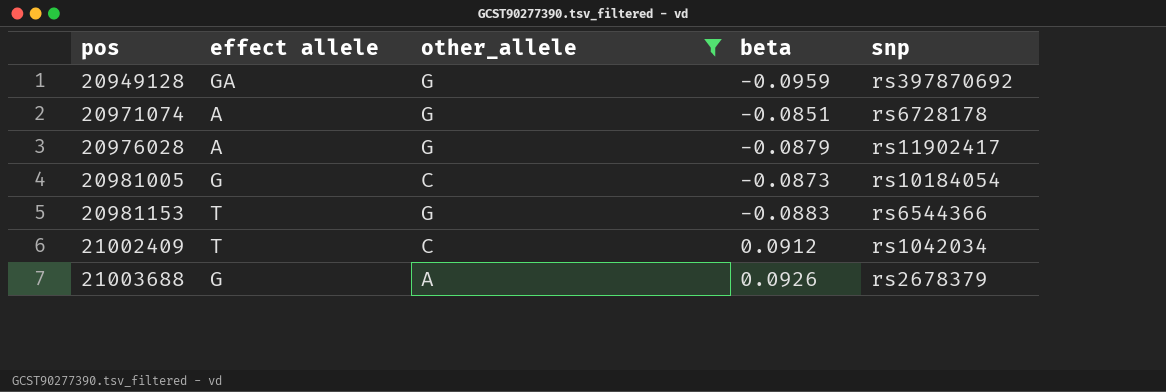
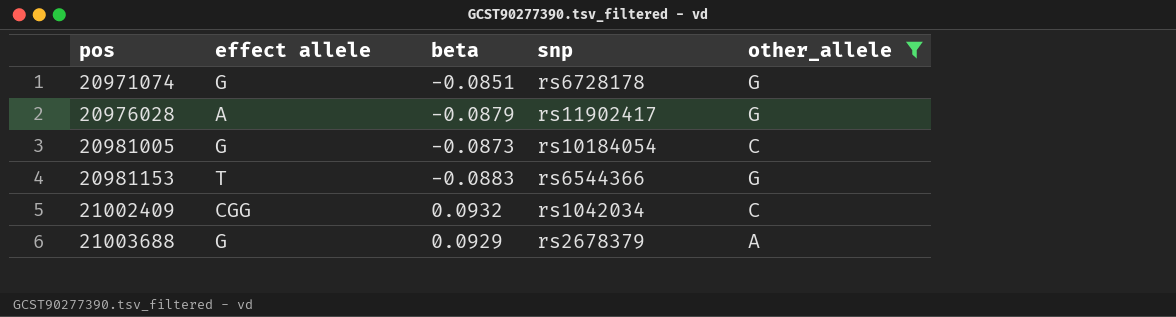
column other_allele | position: 3 -> 5
row 20949128: GA | G | -0.0959 | rs397870692 -> none
20971074 | effect allele: A -> G
21002409 | effect allele: T -> CGG
21002409 | beta: 0.0912 -> 0.0932
21003688 | beta: 0.0926 -> 0.0929

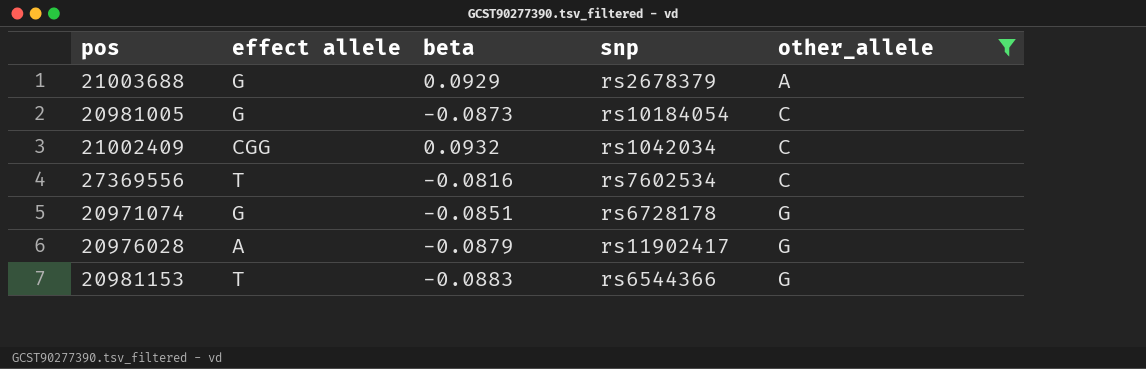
row order: pos ascending -> other_allele ascending
row 27369556: none -> T | -0.0816 | rs7602534 | C

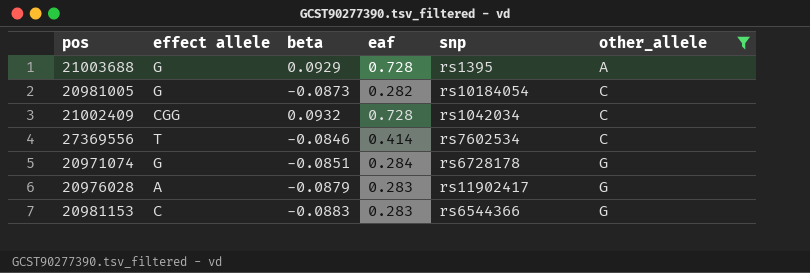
column eaf | position: none -> 4
21003688 | snp: rs2678379 -> rs1395
27369556 | beta: -0.0816 -> -0.0846
20981153 | effect allele: T -> C

